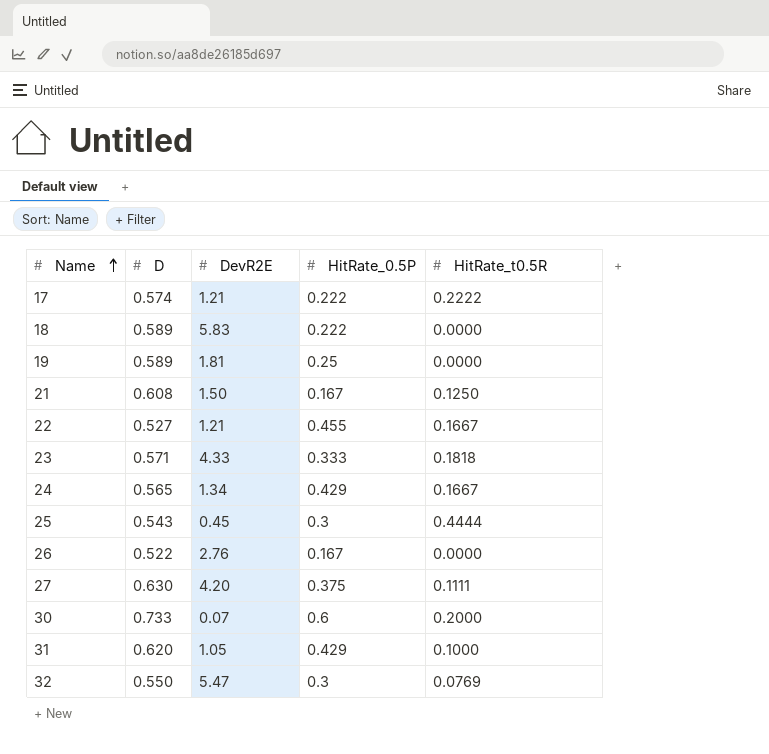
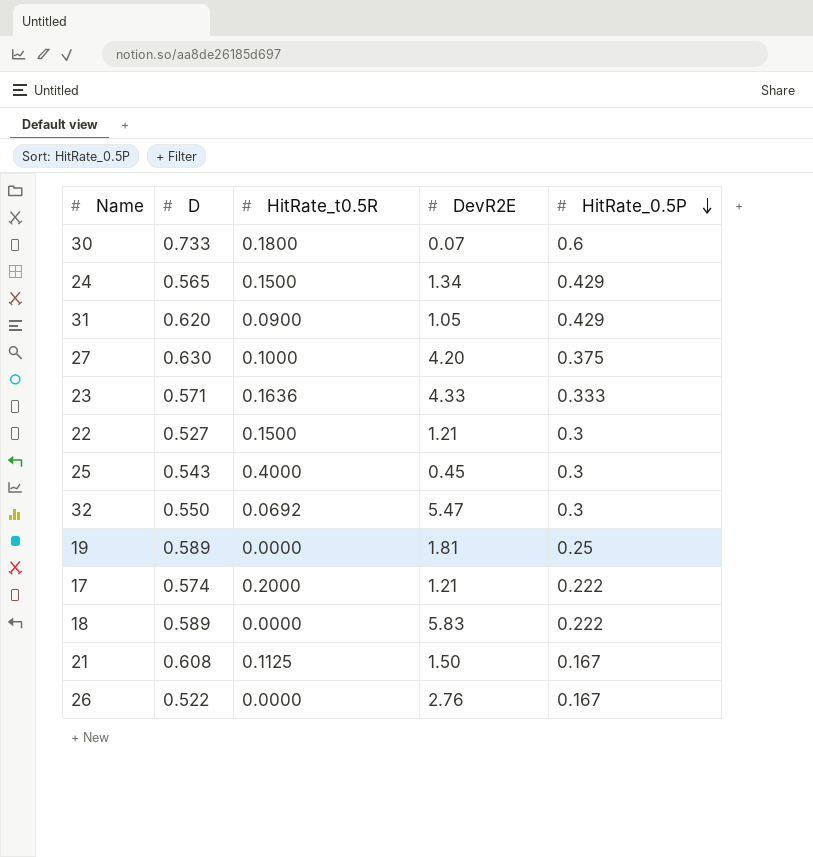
row order: Name ascending -> HitRate_0.5P descending
column HitRate_t0.5R | position: 5 -> 3
30 | HitRate_t0.5R: 0.2000 -> 0.1800
24 | HitRate_t0.5R: 0.1667 -> 0.1500
31 | HitRate_t0.5R: 0.1000 -> 0.0900
27 | HitRate_t0.5R: 0.1111 -> 0.1000
23 | HitRate_t0.5R: 0.1818 -> 0.1636
22 | HitRate_t0.5R: 0.1667 -> 0.1500
22 | HitRate_0.5P: 0.455 -> 0.3
25 | HitRate_t0.5R: 0.4444 -> 0.4000
32 | HitRate_t0.5R: 0.0769 -> 0.0692
17 | HitRate_t0.5R: 0.2222 -> 0.2000
21 | HitRate_t0.5R: 0.1250 -> 0.1125

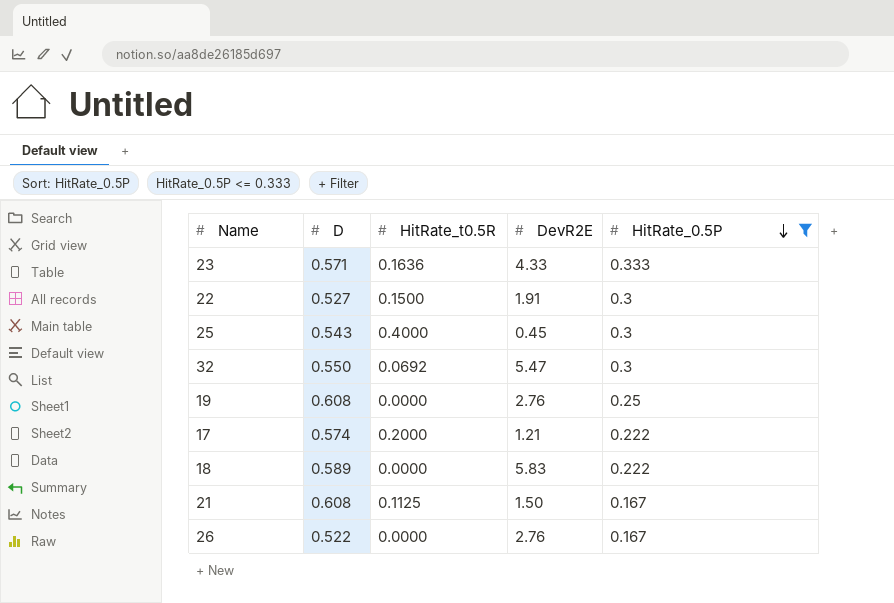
filter: none -> HitRate_0.5P <= 0.333
22 | DevR2E: 1.21 -> 1.91
19 | D: 0.589 -> 0.608
19 | DevR2E: 1.81 -> 2.76

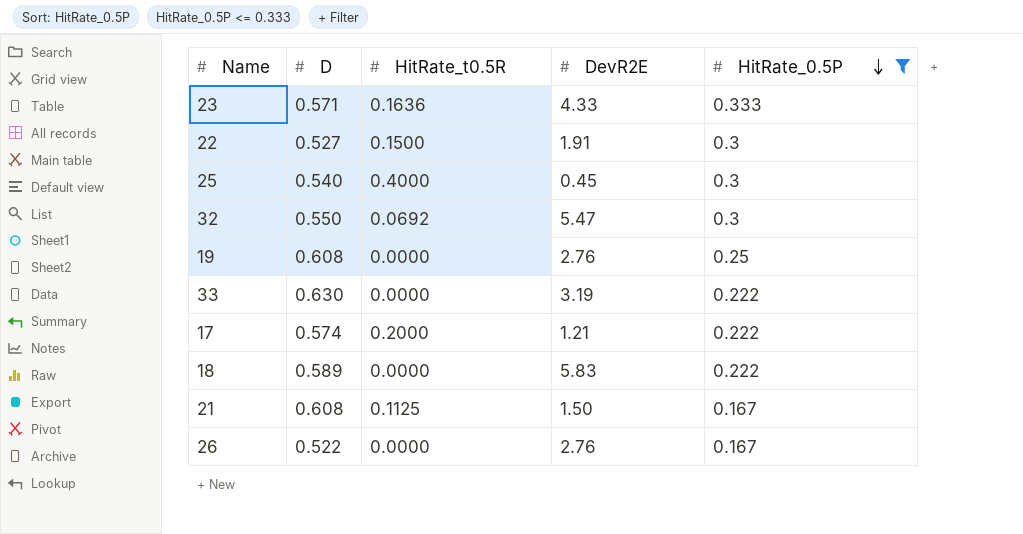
25 | D: 0.543 -> 0.540
row 33: none -> 0.630 | 0.0000 | 3.19 | 0.222

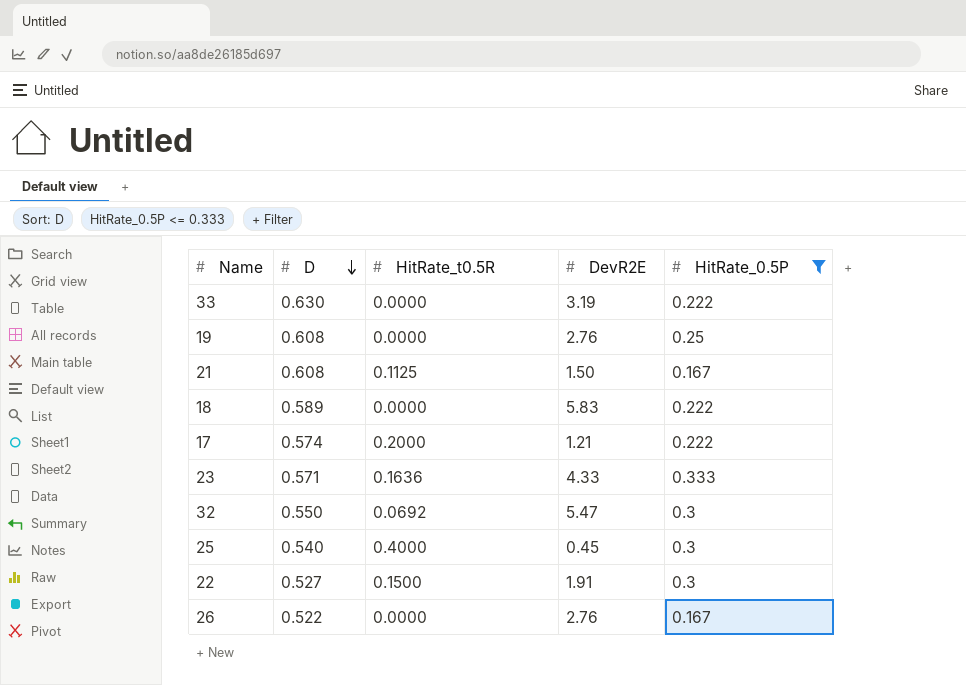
row order: HitRate_0.5P descending -> D descending

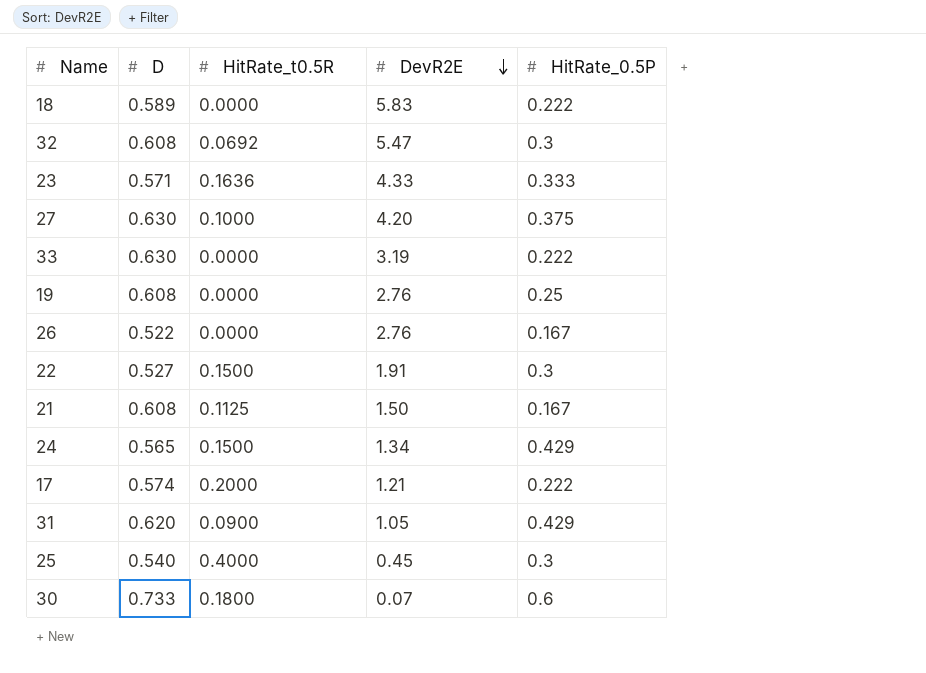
filter: HitRate_0.5P <= 0.333 -> none
row order: D descending -> DevR2E descending
32 | D: 0.550 -> 0.608

